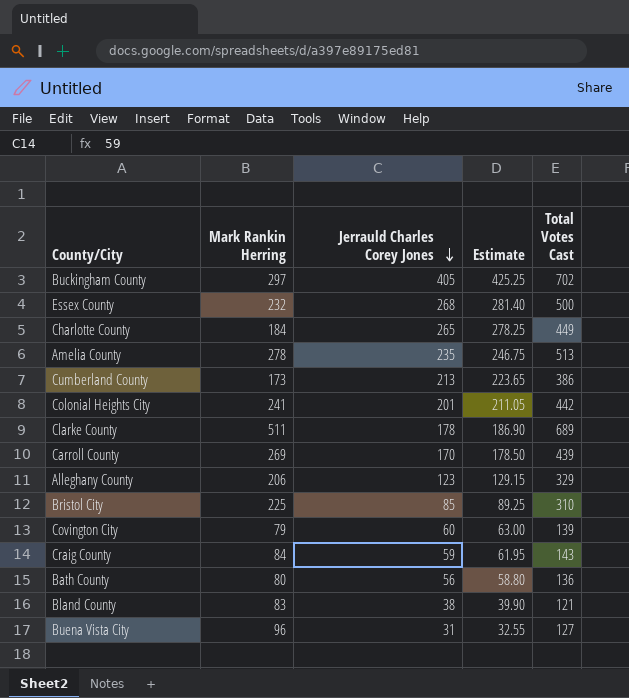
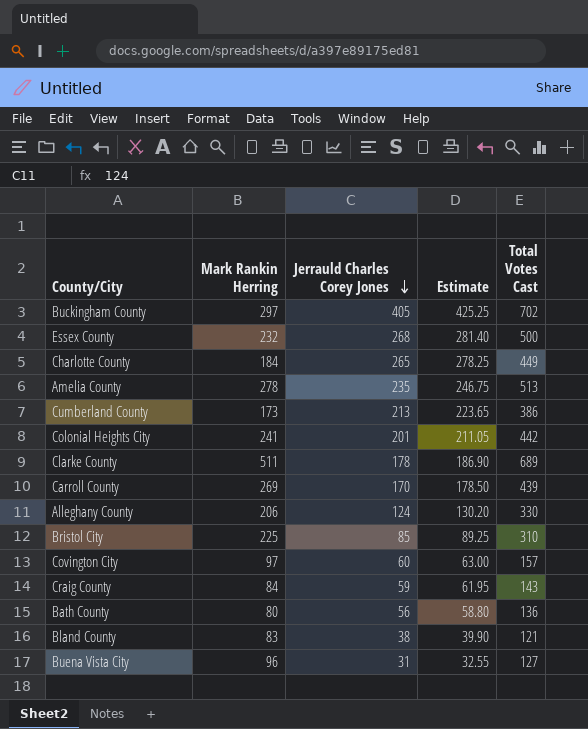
Alleghany County | Jerrauld Charles Corey Jones: 123 -> 124
Alleghany County | Estimate: 129.15 -> 130.20
Alleghany County | Total Votes Cast: 329 -> 330
Covington City | Mark Rankin Herring: 79 -> 97
Covington City | Total Votes Cast: 139 -> 157

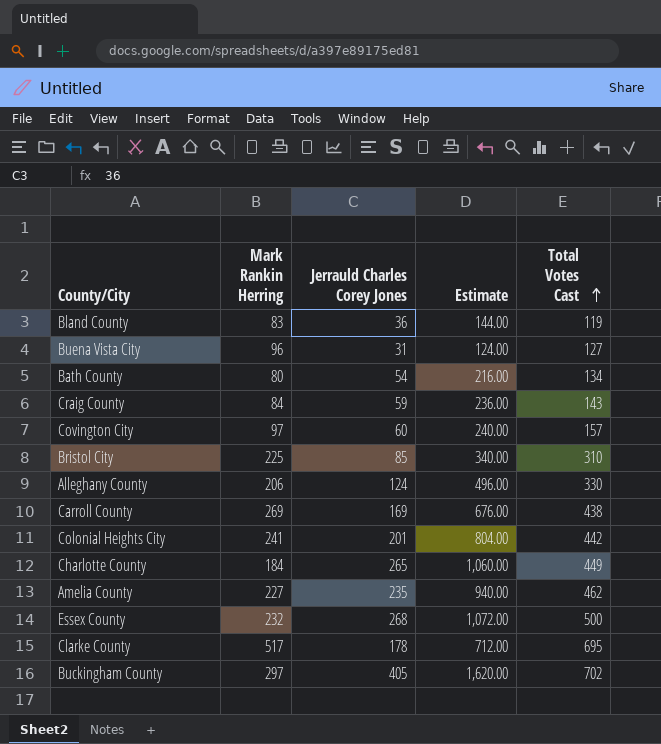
row order: Jerrauld Charles Corey Jones descending -> Total Votes Cast ascending
column Estimate | formula: [Jerrauld Charles Corey Jones] * 1.05 -> [Jerrauld Charles Corey Jones] * 4
row Cumberland County: 173 | 213 | 223.65 | 386 -> none
Bland County | Jerrauld Charles Corey Jones: 38 -> 36
Bland County | Total Votes Cast: 121 -> 119
Bath County | Jerrauld Charles Corey Jones: 56 -> 54
Bath County | Total Votes Cast: 136 -> 134
Carroll County | Jerrauld Charles Corey Jones: 170 -> 169
Carroll County | Total Votes Cast: 439 -> 438
Amelia County | Mark Rankin Herring: 278 -> 227
Amelia County | Total Votes Cast: 513 -> 462
Clarke County | Mark Rankin Herring: 511 -> 517
Clarke County | Total Votes Cast: 689 -> 695

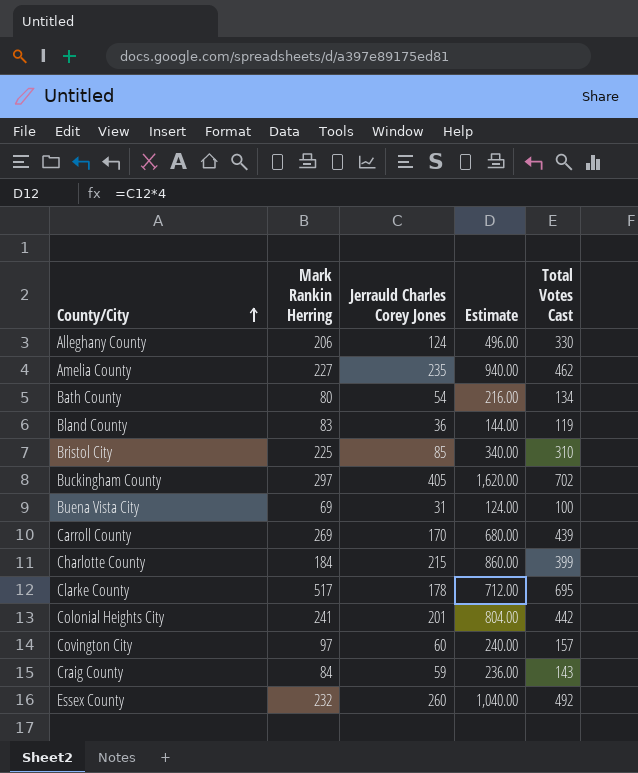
row order: Total Votes Cast ascending -> County/City ascending
Buena Vista City | Mark Rankin Herring: 96 -> 69
Buena Vista City | Total Votes Cast: 127 -> 100
Carroll County | Jerrauld Charles Corey Jones: 169 -> 170
Carroll County | Estimate: 676.00 -> 680.00
Carroll County | Total Votes Cast: 438 -> 439
Charlotte County | Jerrauld Charles Corey Jones: 265 -> 215
Charlotte County | Estimate: 1,060.00 -> 860.00
Charlotte County | Total Votes Cast: 449 -> 399
Essex County | Jerrauld Charles Corey Jones: 268 -> 260
Essex County | Estimate: 1,072.00 -> 1,040.00
Essex County | Total Votes Cast: 500 -> 492

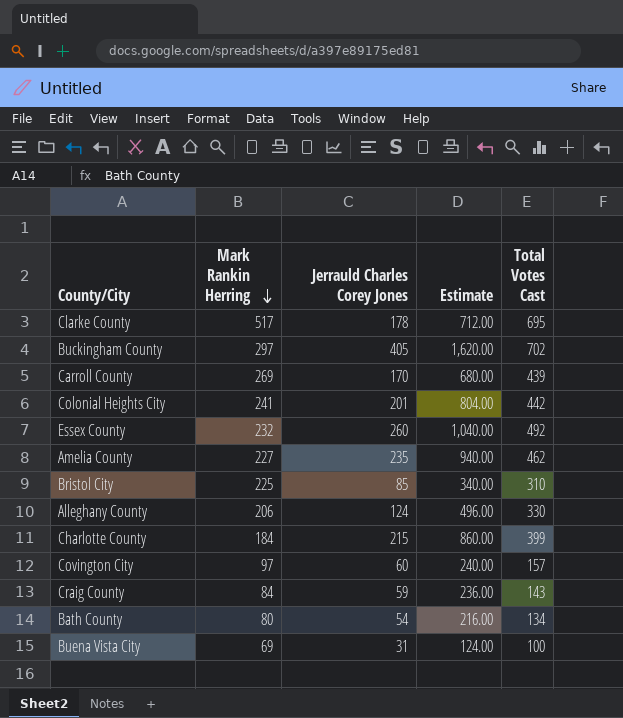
row order: County/City ascending -> Mark Rankin Herring descending
row Bland County: 83 | 36 | 144.00 | 119 -> none

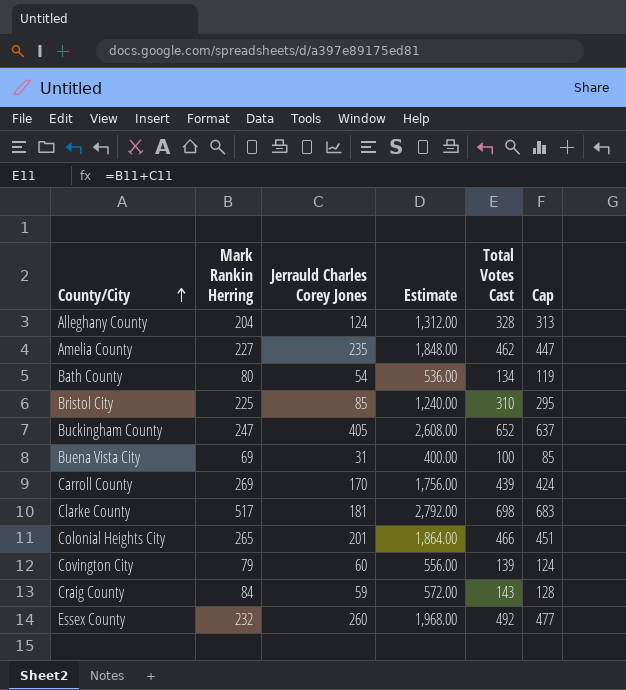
row order: Mark Rankin Herring descending -> County/City ascending
column Estimate | formula: [Jerrauld Charles Corey Jones] * 4 -> [Total Votes Cast] * 4
column Cap | formula: none -> [Total Votes Cast] - 15
row Charlotte County: 184 | 215 | 860.00 | 399 -> none
Alleghany County | Mark Rankin Herring: 206 -> 204
Alleghany County | Total Votes Cast: 330 -> 328
Buckingham County | Mark Rankin Herring: 297 -> 247
Buckingham County | Total Votes Cast: 702 -> 652
Clarke County | Jerrauld Charles Corey Jones: 178 -> 181
Clarke County | Total Votes Cast: 695 -> 698
Colonial Heights City | Mark Rankin Herring: 241 -> 265
Colonial Heights City | Total Votes Cast: 442 -> 466
Covington City | Mark Rankin Herring: 97 -> 79
Covington City | Total Votes Cast: 157 -> 139

